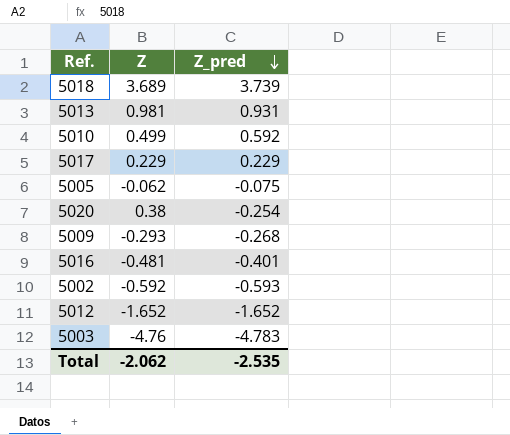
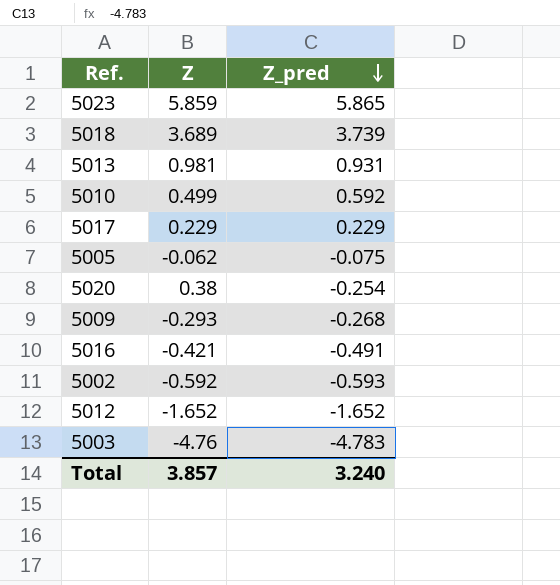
row 5023: none -> 5.859 | 5.865
5016 | Z: -0.481 -> -0.421
5016 | Z_pred: -0.401 -> -0.491
Total | Z: -2.062 -> 3.857
Total | Z_pred: -2.535 -> 3.240

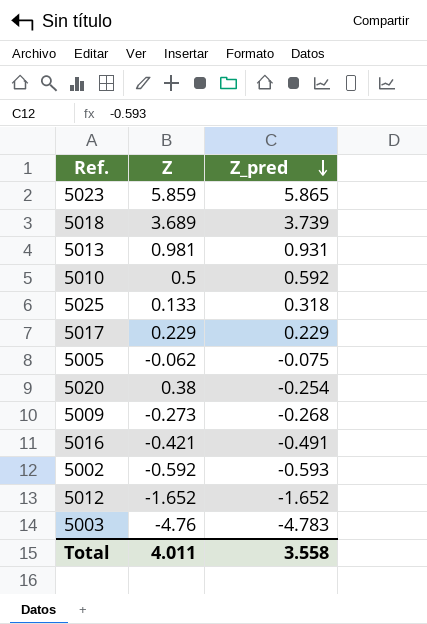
5010 | Z: 0.499 -> 0.5
row 5025: none -> 0.133 | 0.318
5009 | Z: -0.293 -> -0.273
Total | Z: 3.857 -> 4.011
Total | Z_pred: 3.240 -> 3.558

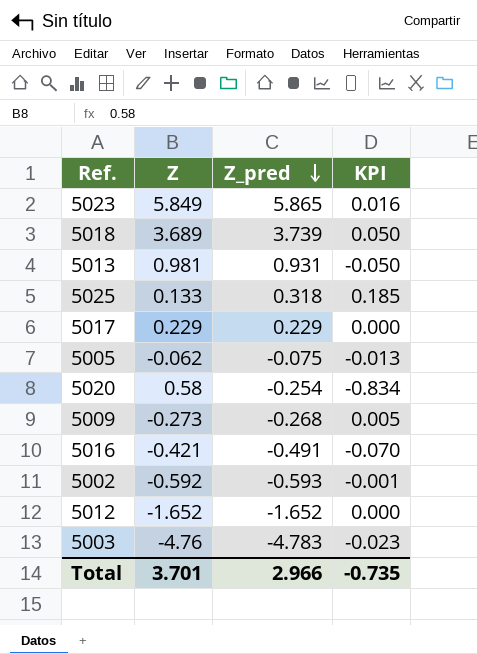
column KPI | formula: none -> [Z_pred] - [Z]
row 5010: 0.5 | 0.592 -> none
5023 | Z: 5.859 -> 5.849
5020 | Z: 0.38 -> 0.58
Total | Z: 4.011 -> 3.701
Total | Z_pred: 3.558 -> 2.966

